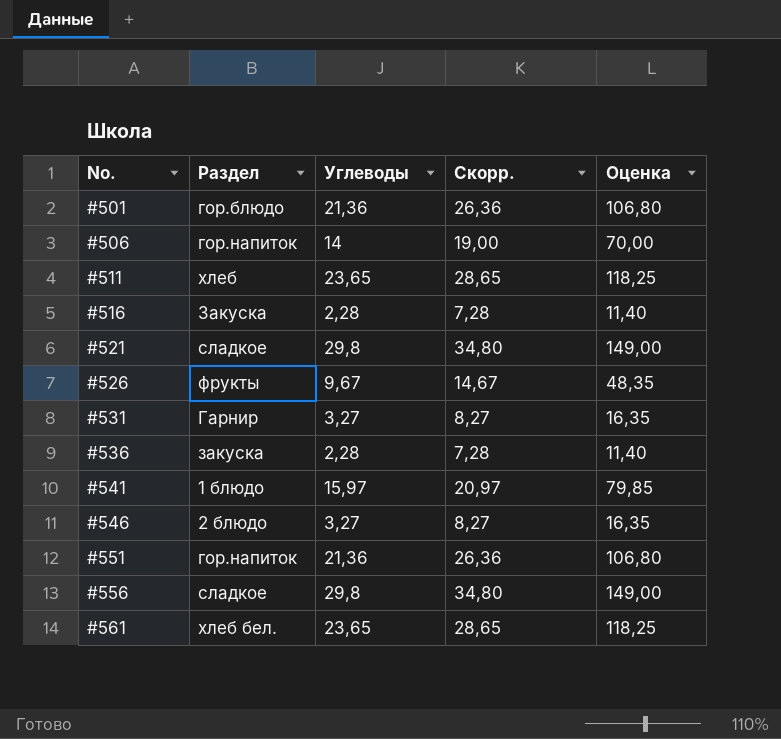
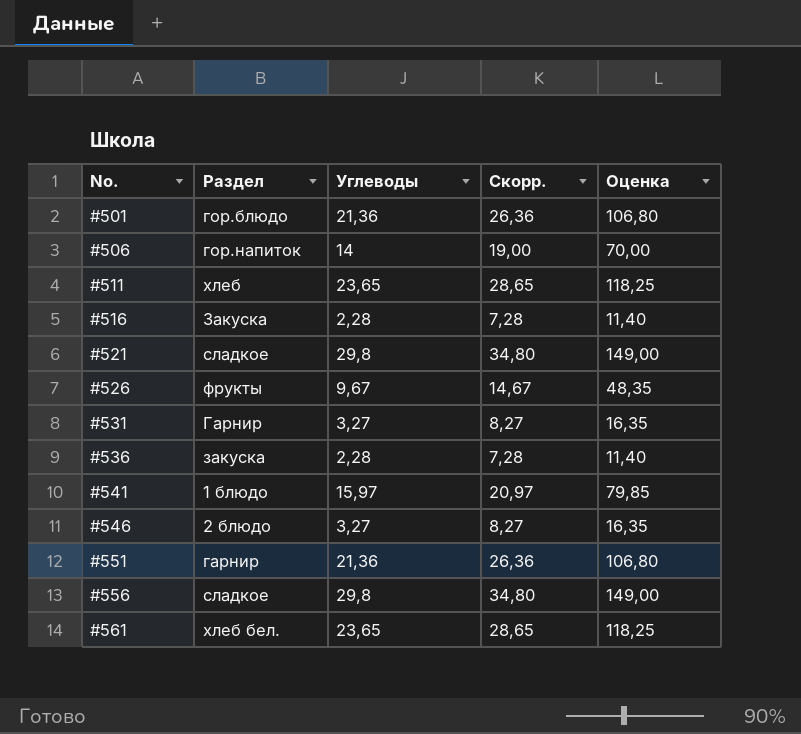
#551 | Раздел: гор.напиток -> гарнир

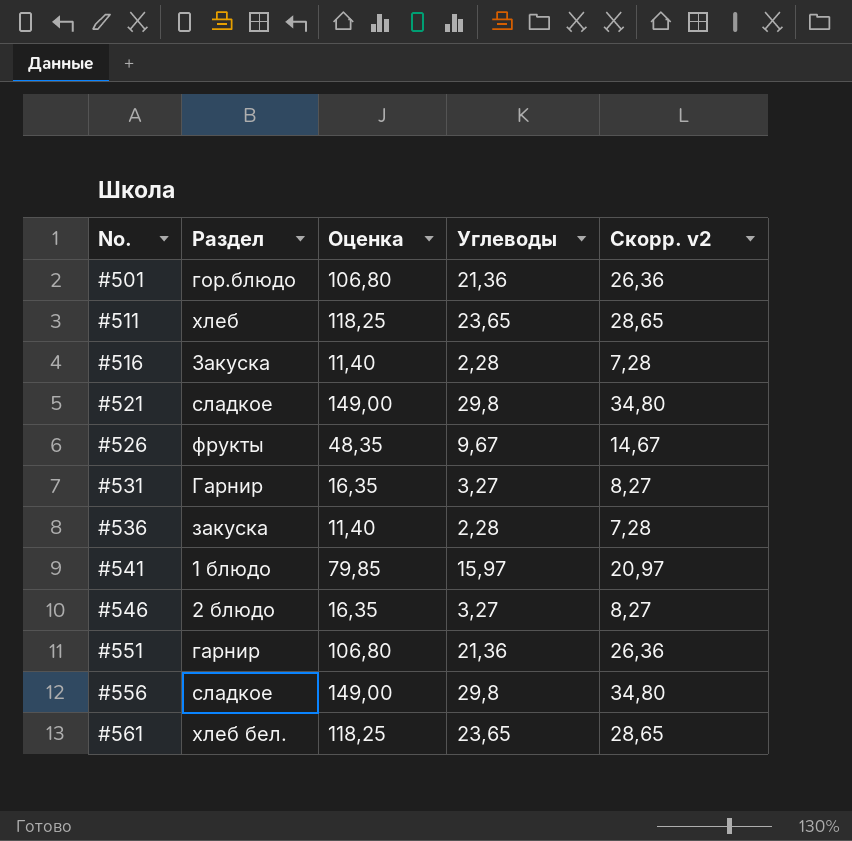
column Оценка | position: 5 -> 3
column name: Скорр. -> Скорр. v2
row #506: гор.напиток | 14 | 19,00 | 70,00 -> none

